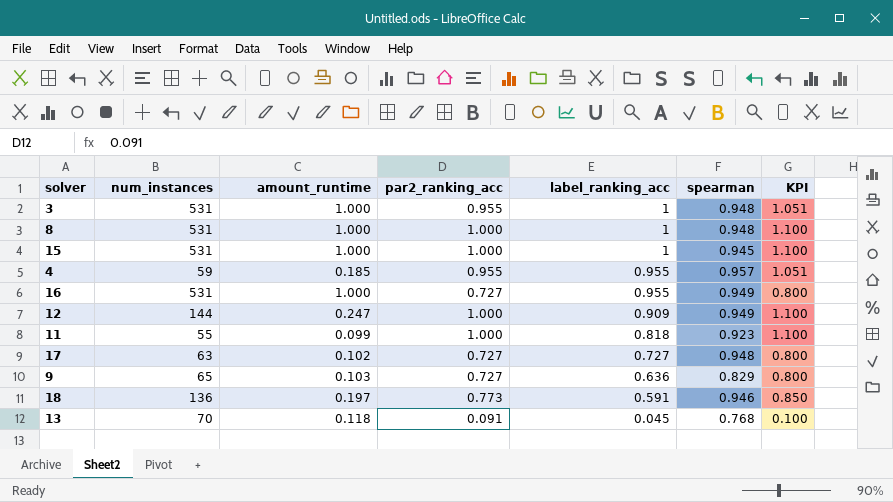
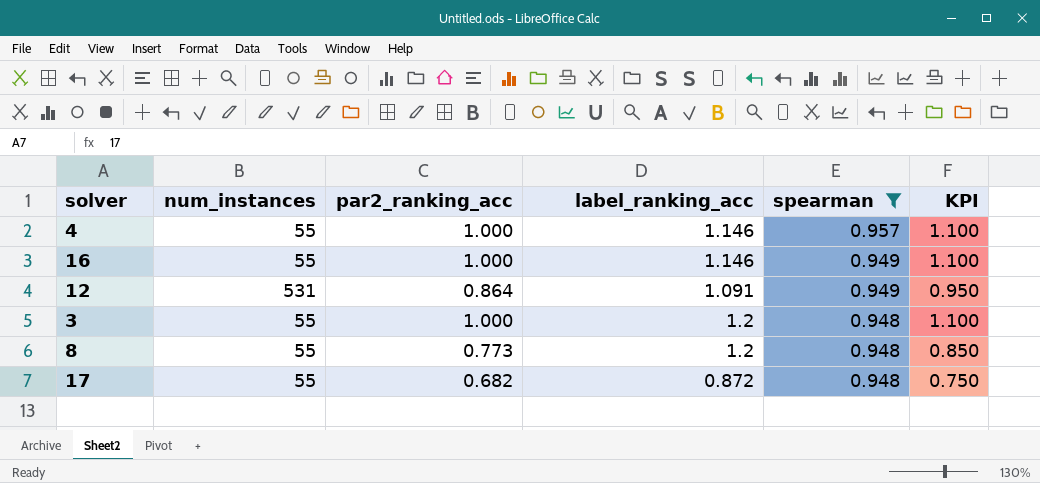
filter: none -> spearman >= 0.948
row order: label_ranking_acc descending -> spearman descending
column amount_runtime | position: 3 -> none
4 | num_instances: 59 -> 55
4 | par2_ranking_acc: 0.955 -> 1.000
4 | label_ranking_acc: 0.955 -> 1.146
4 | KPI: 1.051 -> 1.100
16 | num_instances: 531 -> 55
16 | par2_ranking_acc: 0.727 -> 1.000
16 | label_ranking_acc: 0.955 -> 1.146
16 | KPI: 0.800 -> 1.100
12 | num_instances: 144 -> 531
12 | par2_ranking_acc: 1.000 -> 0.864
12 | label_ranking_acc: 0.909 -> 1.091
12 | KPI: 1.100 -> 0.950
3 | num_instances: 531 -> 55
3 | par2_ranking_acc: 0.955 -> 1.000
3 | label_ranking_acc: 1 -> 1.2
3 | KPI: 1.051 -> 1.100
8 | num_instances: 531 -> 55
8 | par2_ranking_acc: 1.000 -> 0.773
8 | label_ranking_acc: 1 -> 1.2
8 | KPI: 1.100 -> 0.850
17 | num_instances: 63 -> 55
17 | par2_ranking_acc: 0.727 -> 0.682
17 | label_ranking_acc: 0.727 -> 0.872
17 | KPI: 0.800 -> 0.750

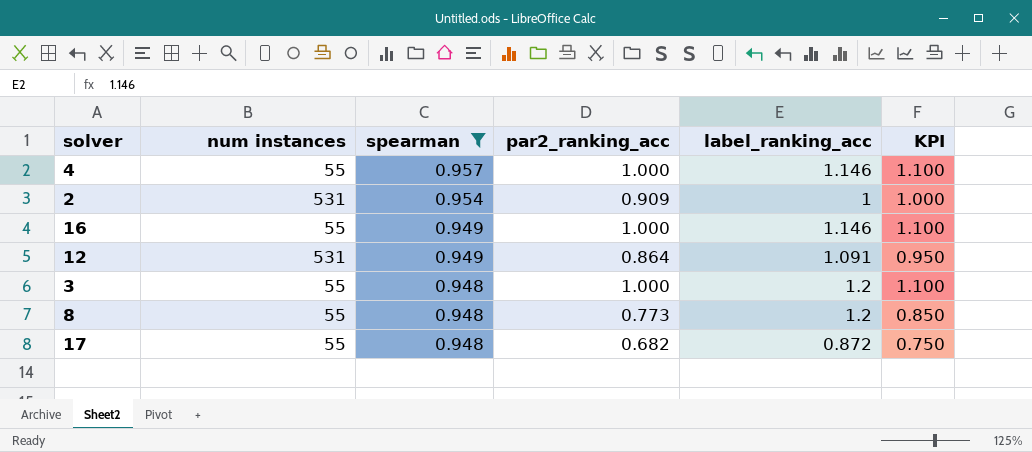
column name: num_instances -> num instances
column spearman | position: 5 -> 3
row 2: none -> 531 | 0.954 | 0.909 | 1 | 1.000

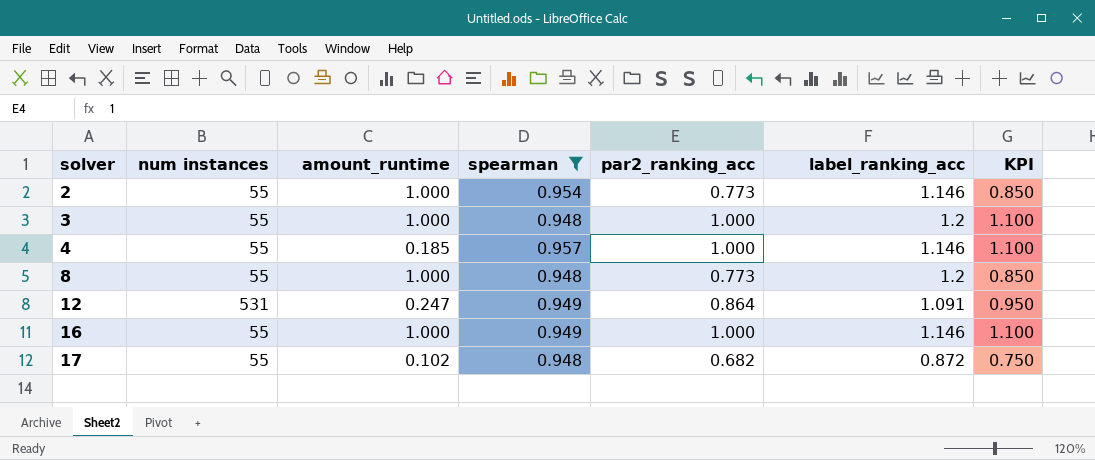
row order: spearman descending -> solver ascending
column amount_runtime | position: none -> 3
2 | num instances: 531 -> 55
2 | par2_ranking_acc: 0.909 -> 0.773
2 | label_ranking_acc: 1 -> 1.146
2 | KPI: 1.000 -> 0.850

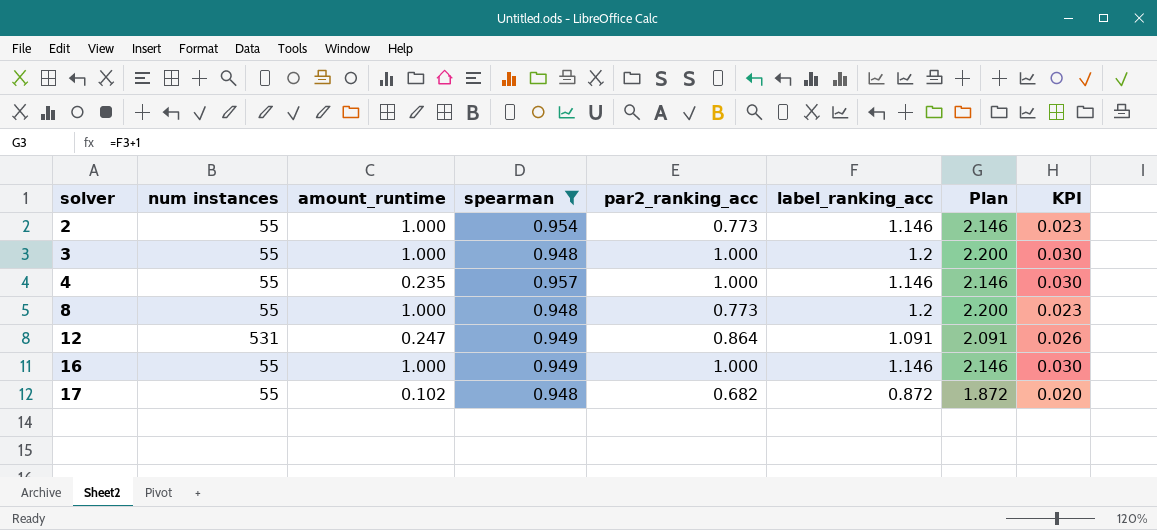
column Plan | formula: none -> [label_ranking_acc] + 1
column KPI | formula: [par2_ranking_acc] * 1.1 -> [par2_ranking_acc] * 0.03
4 | amount_runtime: 0.185 -> 0.235

